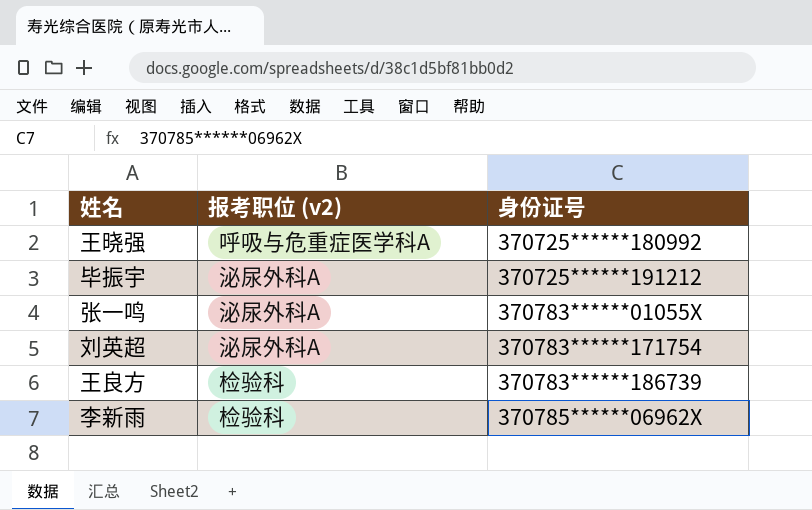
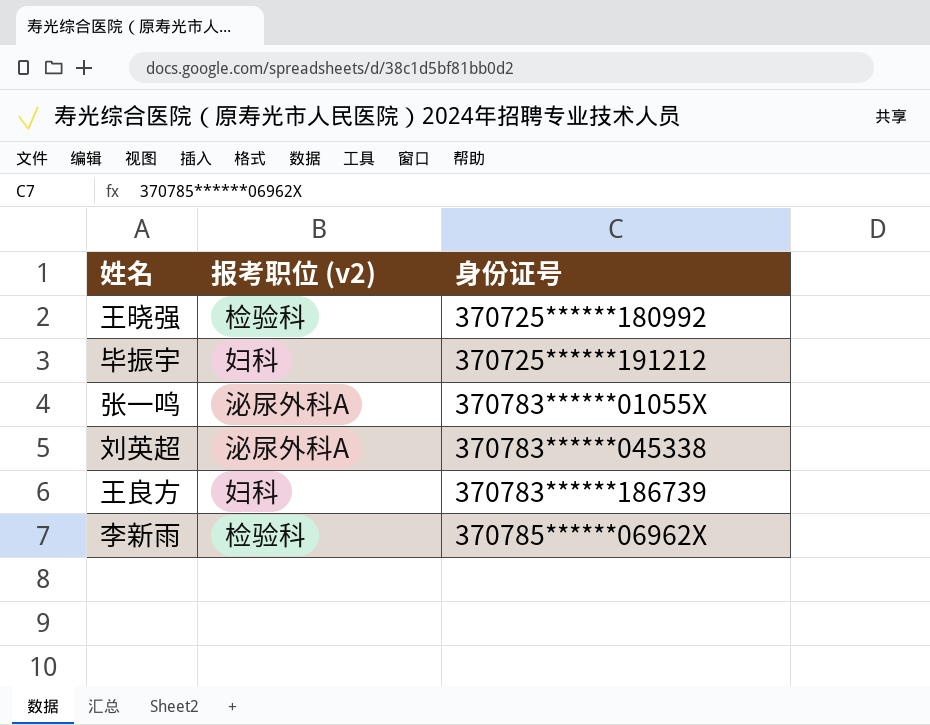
王晓强 | 报考职位 (v2): 呼吸与危重症医学科A -> 检验科
毕振宇 | 报考职位 (v2): 泌尿外科A -> 妇科
刘英超 | 身份证号: 370783******171754 -> 370783******045338
王良方 | 报考职位 (v2): 检验科 -> 妇科

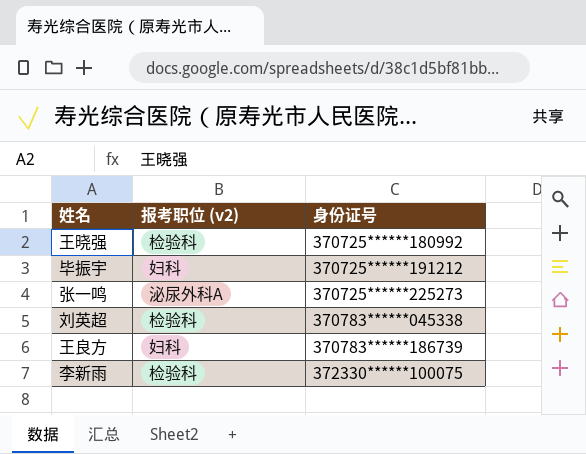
张一鸣 | 身份证号: 370783******01055X -> 370725******225273
刘英超 | 报考职位 (v2): 泌尿外科A -> 检验科
李新雨 | 身份证号: 370785******06962X -> 372330******100075

